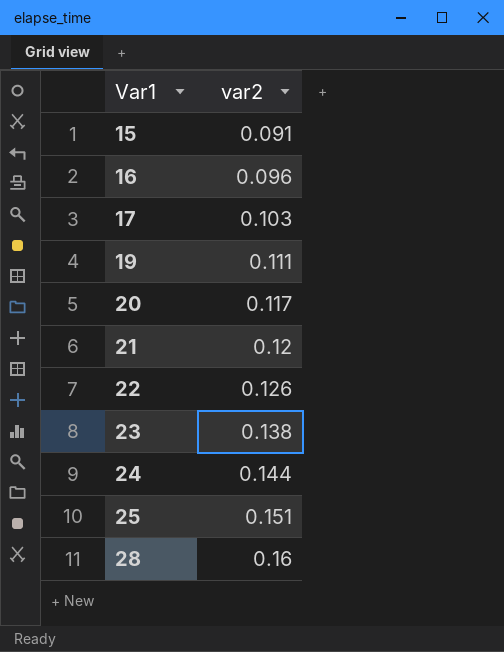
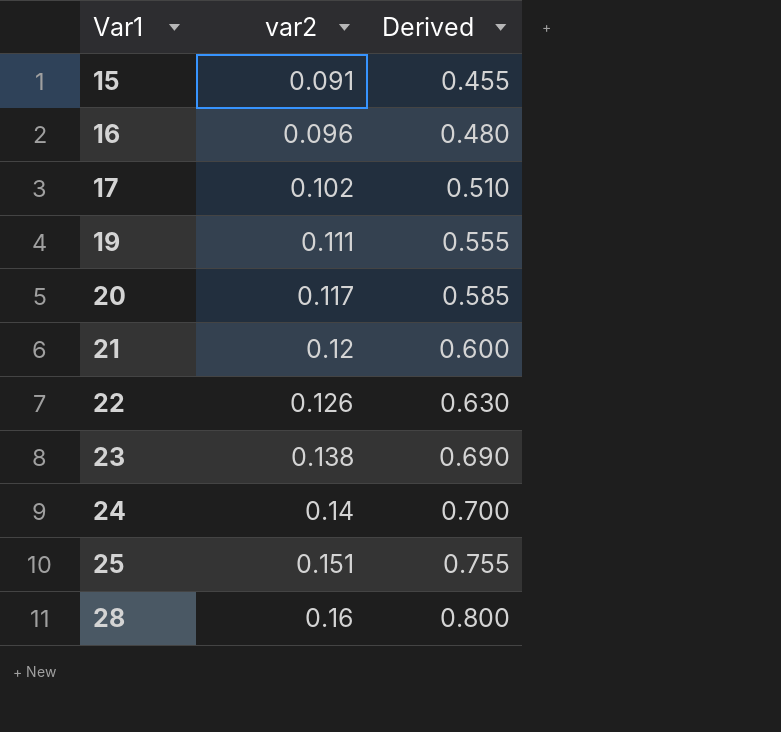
column Derived | formula: none -> [var2] * 5
17 | var2: 0.103 -> 0.102
24 | var2: 0.144 -> 0.14

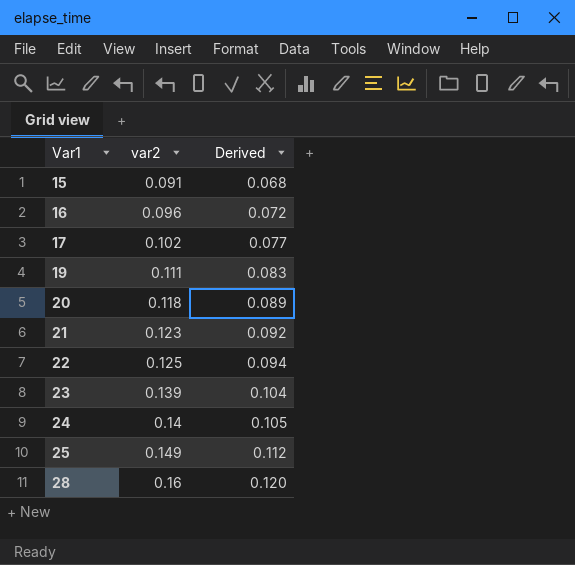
column Derived | formula: [var2] * 5 -> [var2] * 0.75
20 | var2: 0.117 -> 0.118
21 | var2: 0.12 -> 0.123
22 | var2: 0.126 -> 0.125
23 | var2: 0.138 -> 0.139
25 | var2: 0.151 -> 0.149

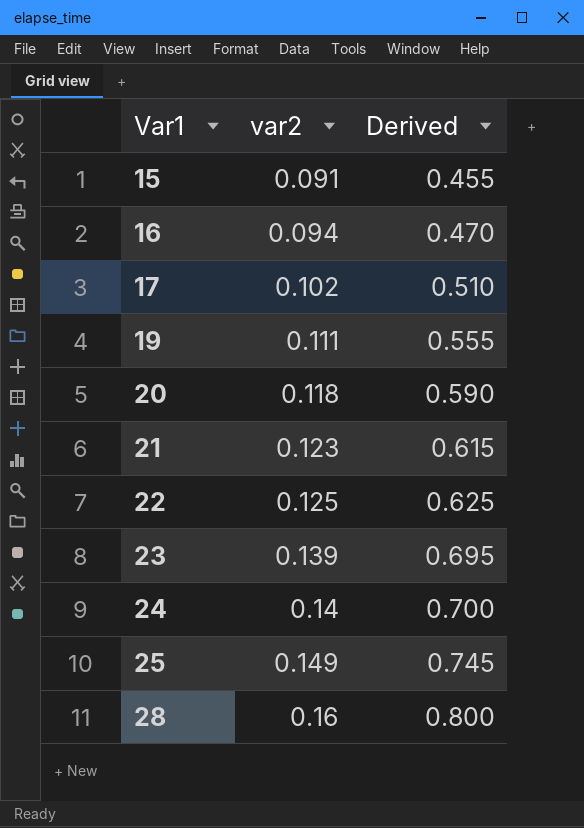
column Derived | formula: [var2] * 0.75 -> [var2] * 5
16 | var2: 0.096 -> 0.094

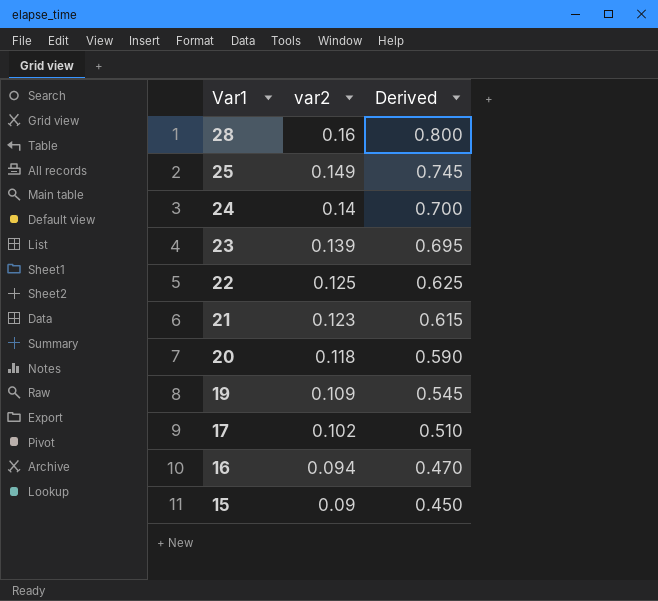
row order: Var1 ascending -> Var1 descending
19 | var2: 0.111 -> 0.109
19 | Derived: 0.555 -> 0.545
15 | var2: 0.091 -> 0.09
15 | Derived: 0.455 -> 0.450

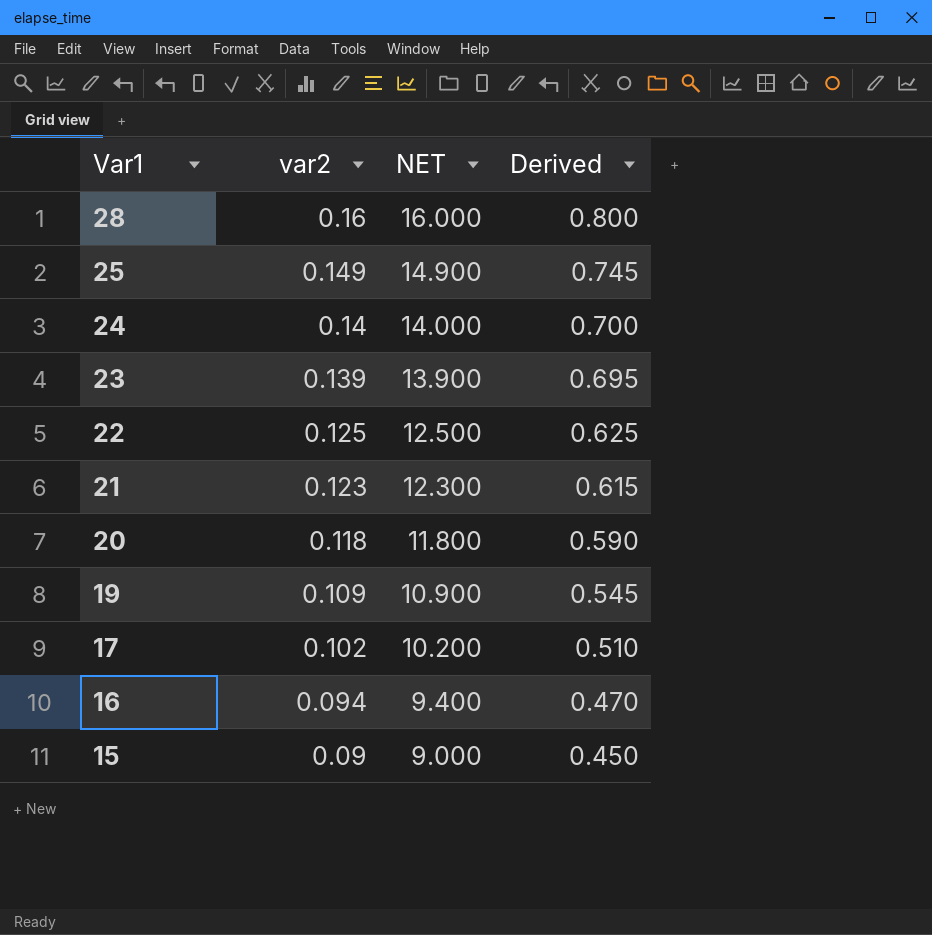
column NET | formula: none -> [var2] * 100

